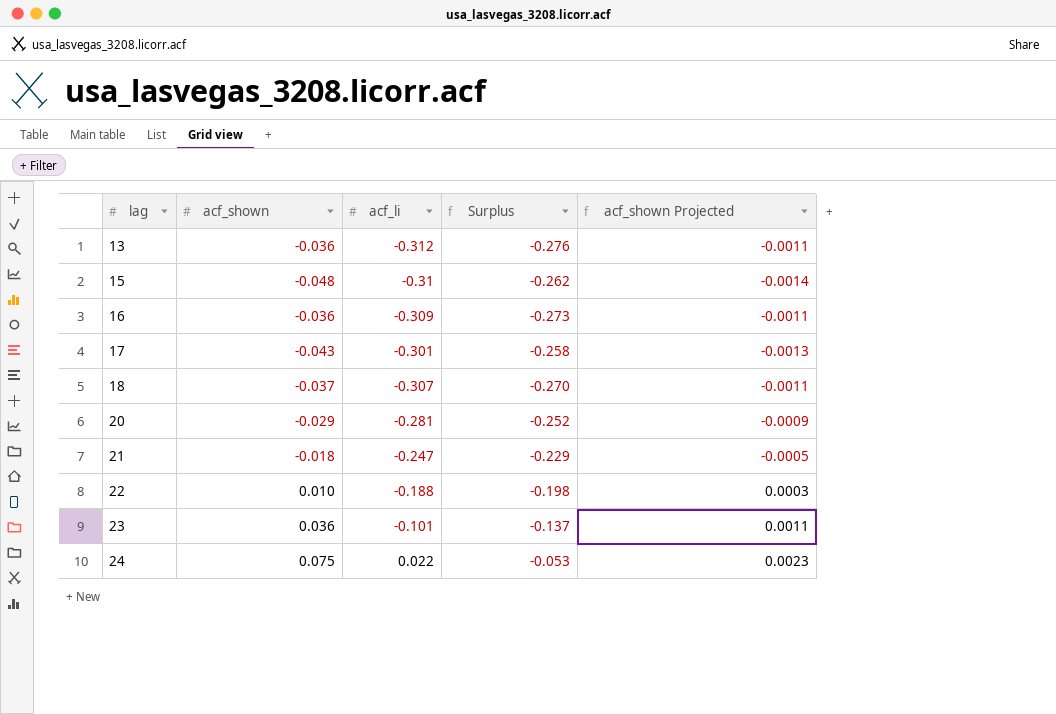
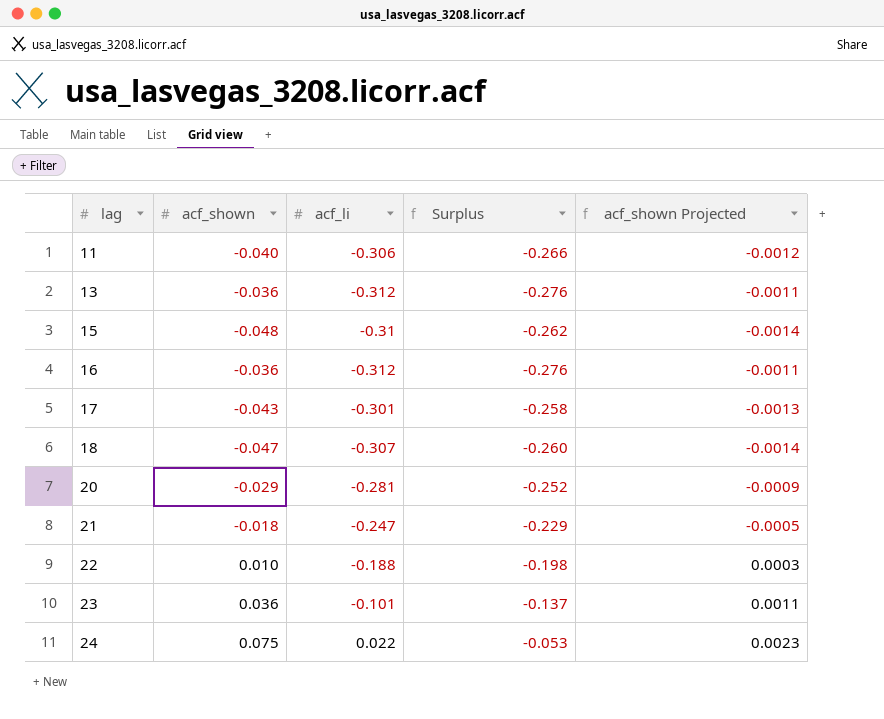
row 11: none -> -0.040 | -0.306 | -0.266 | -0.0012
16 | acf_li: -0.309 -> -0.312
16 | Surplus: -0.273 -> -0.276
18 | acf_shown: -0.037 -> -0.047
18 | Surplus: -0.270 -> -0.260
18 | acf_shown Projected: -0.0011 -> -0.0014

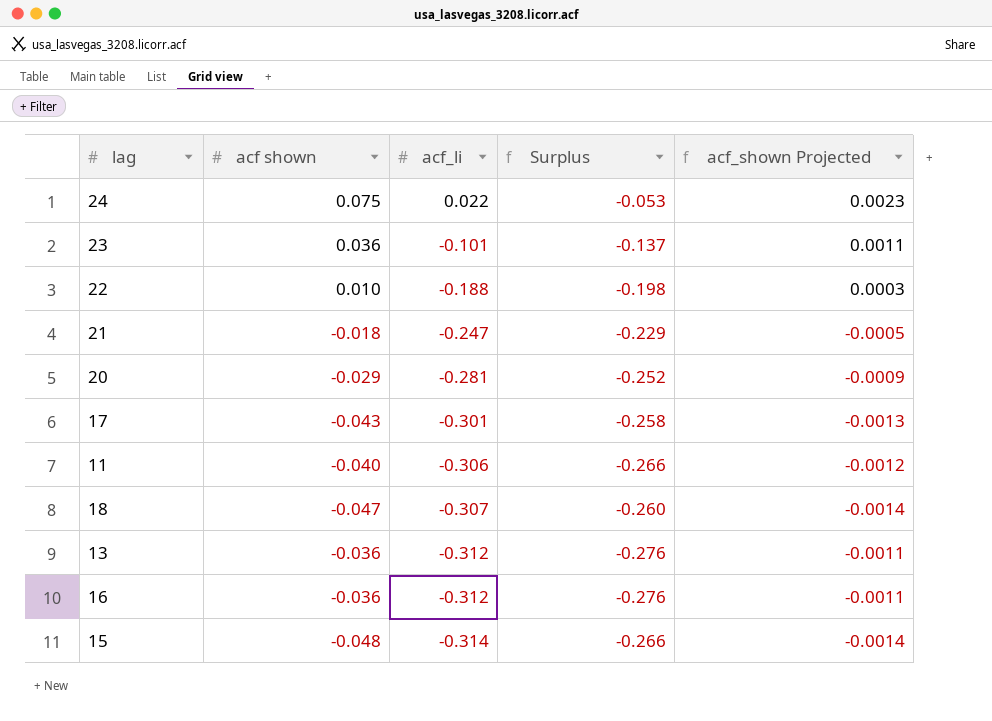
row order: lag ascending -> acf_li descending
column name: acf_shown -> acf shown
15 | acf_li: -0.31 -> -0.314
15 | Surplus: -0.262 -> -0.266

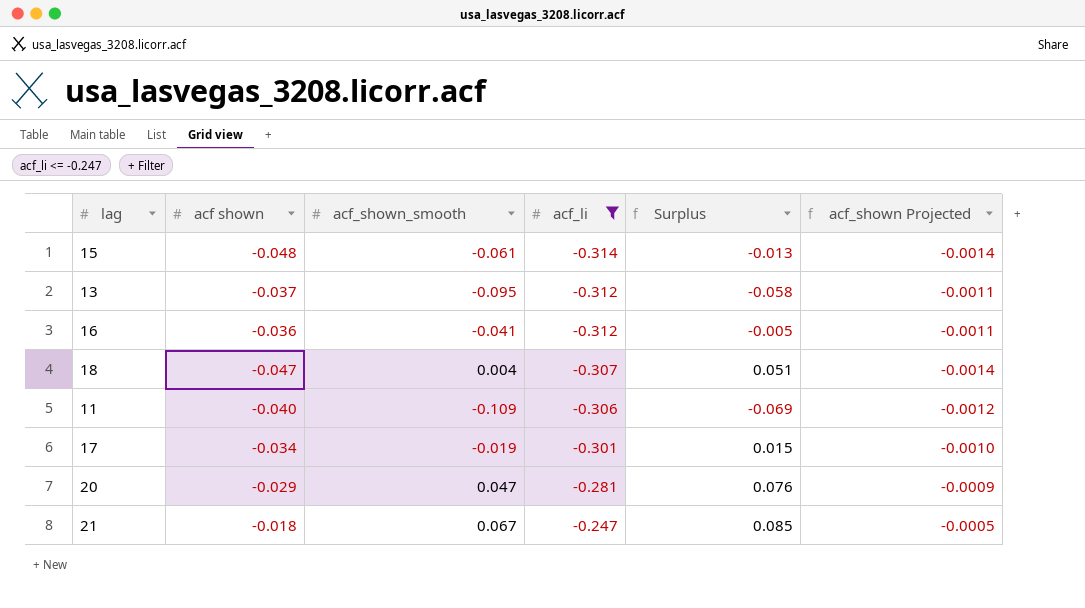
filter: none -> acf_li <= -0.247
row order: acf_li descending -> acf_li ascending
column acf_shown_smooth | position: none -> 3
column Surplus | formula: [acf_li] - [acf shown] -> [acf_shown_smooth] - [acf shown]
13 | acf shown: -0.036 -> -0.037
17 | acf shown: -0.043 -> -0.034
17 | acf_shown Projected: -0.0013 -> -0.0010

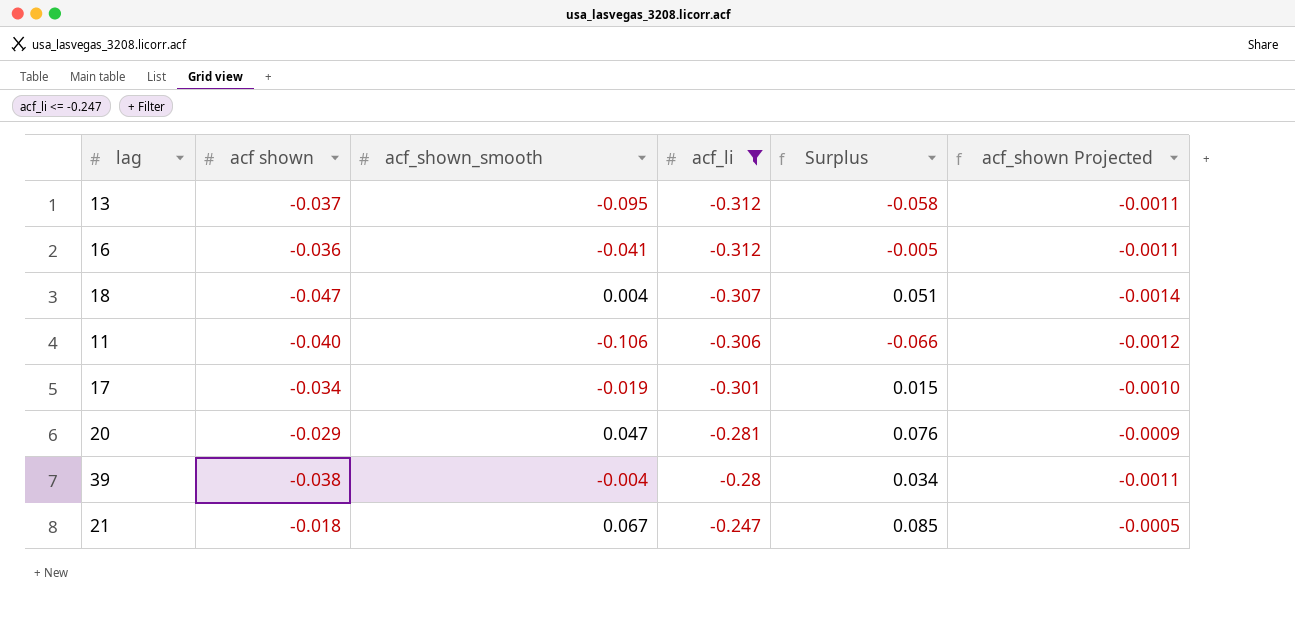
row 15: -0.048 | -0.061 | -0.314 | -0.013 | -0.0014 -> none
11 | acf_shown_smooth: -0.109 -> -0.106
11 | Surplus: -0.069 -> -0.066
row 39: none -> -0.038 | -0.004 | -0.28 | 0.034 | -0.0011

